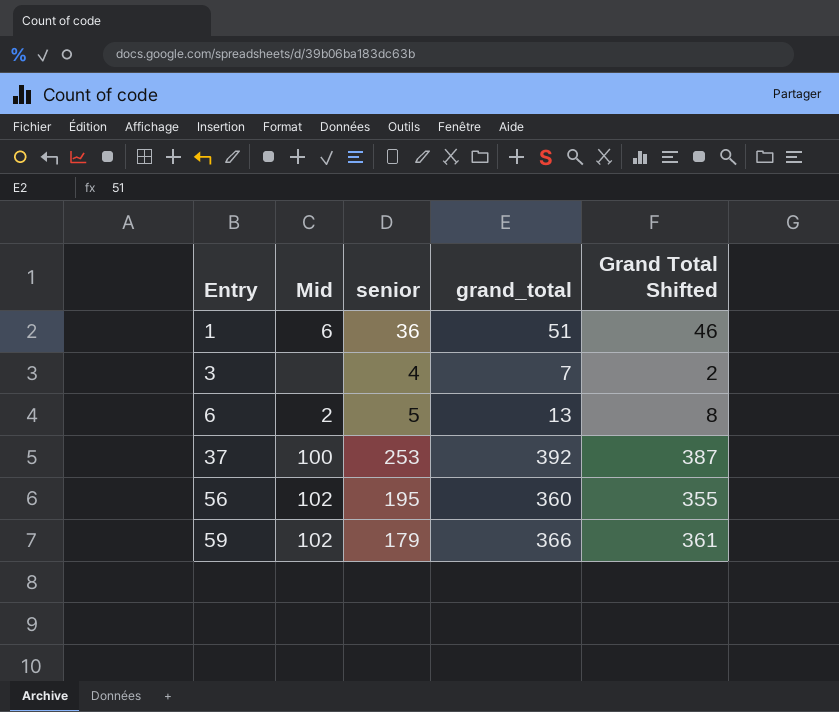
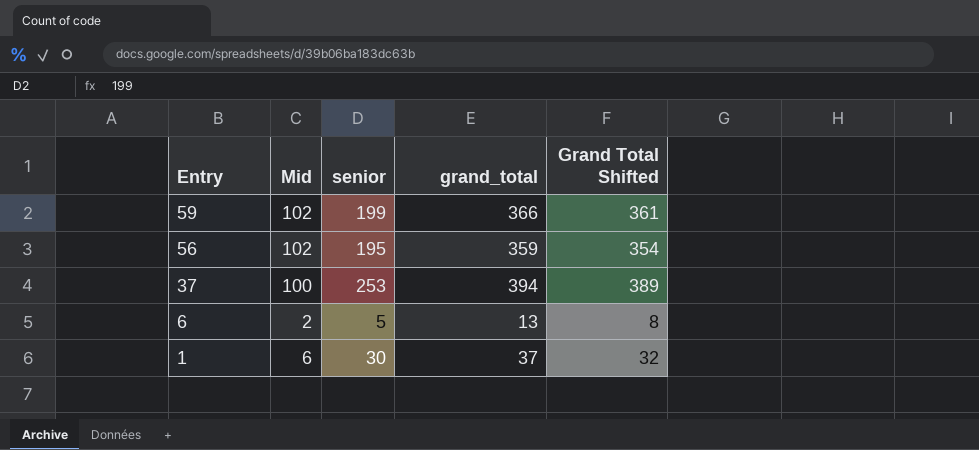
row order: Entry ascending -> Entry descending
row 3: none | 4 | 7 | 2 -> none
59 | senior: 179 -> 199
56 | grand_total: 360 -> 359
56 | Grand Total Shifted: 355 -> 354
37 | grand_total: 392 -> 394
37 | Grand Total Shifted: 387 -> 389
1 | senior: 36 -> 30
1 | grand_total: 51 -> 37
1 | Grand Total Shifted: 46 -> 32

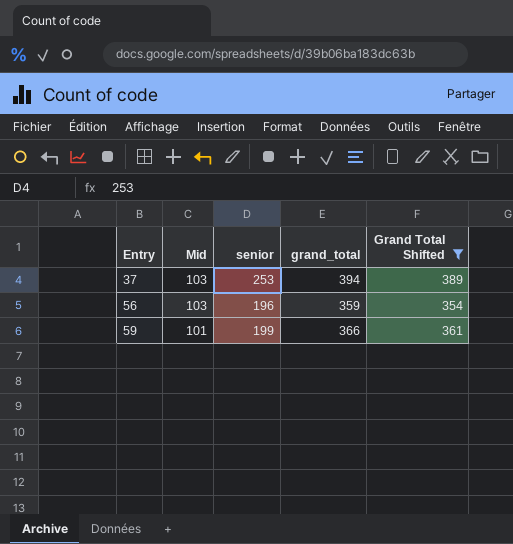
filter: none -> Grand Total Shifted >= 354
row order: Entry descending -> Entry ascending
37 | Mid: 100 -> 103
56 | Mid: 102 -> 103
56 | senior: 195 -> 196
59 | Mid: 102 -> 101

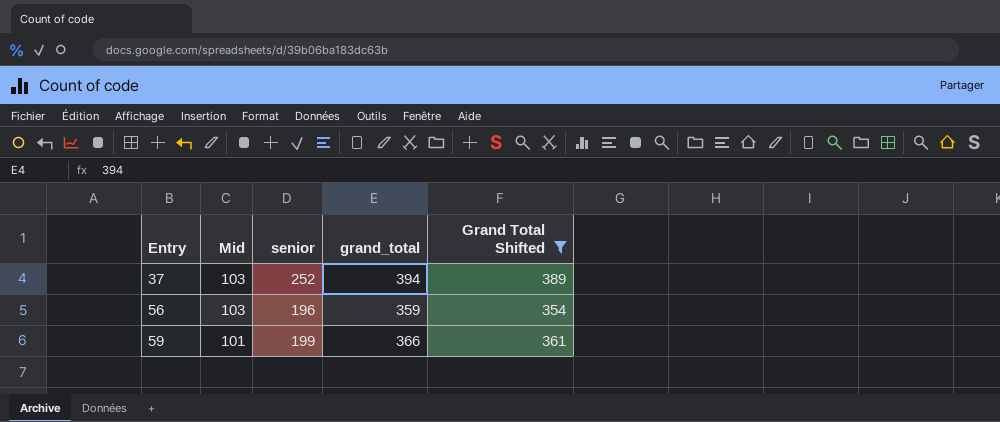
37 | senior: 253 -> 252

